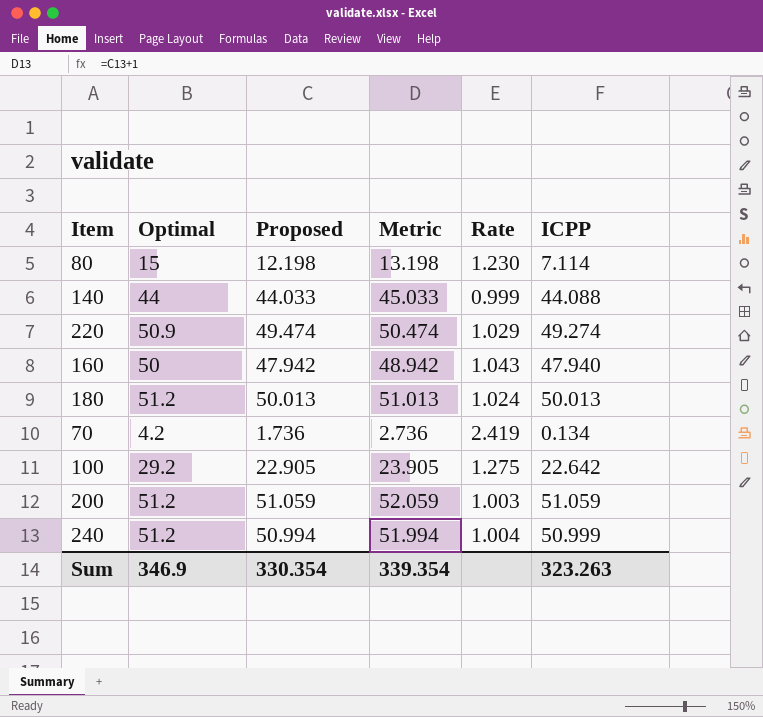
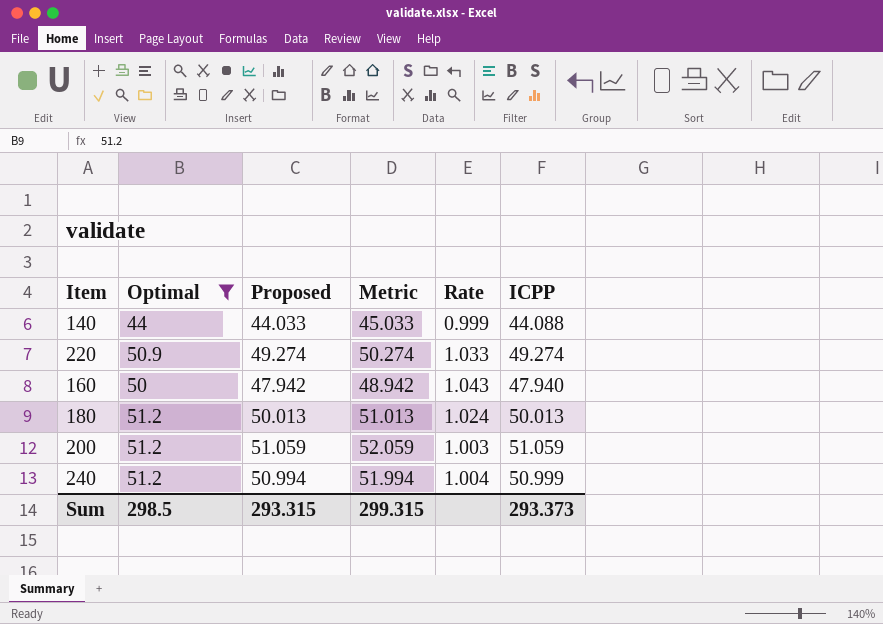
filter: none -> Optimal >= 44
220 | Proposed: 49.474 -> 49.274
220 | Metric: 50.474 -> 50.274
220 | Rate: 1.029 -> 1.033
Sum | Optimal: 346.9 -> 298.5
Sum | Proposed: 330.354 -> 293.315
Sum | Metric: 339.354 -> 299.315
Sum | ICPP: 323.263 -> 293.373

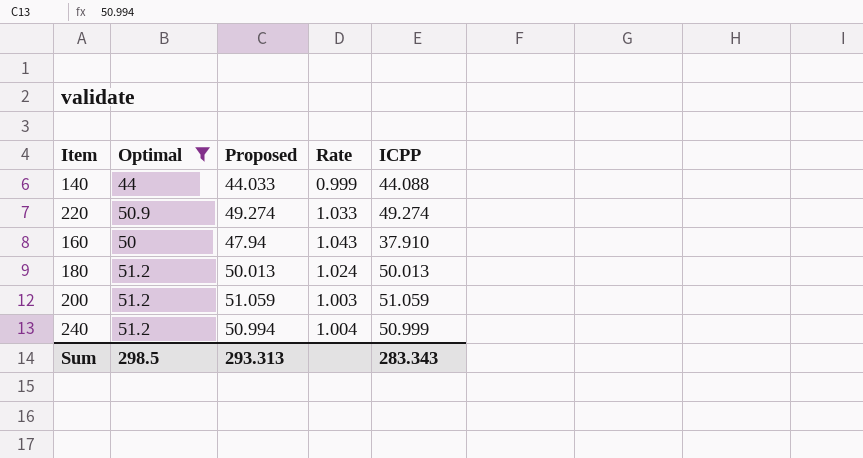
column Metric | formula: [Proposed] + 1 -> none
160 | Proposed: 47.942 -> 47.94
160 | ICPP: 47.940 -> 37.910
Sum | Proposed: 293.315 -> 293.313
Sum | ICPP: 293.373 -> 283.343

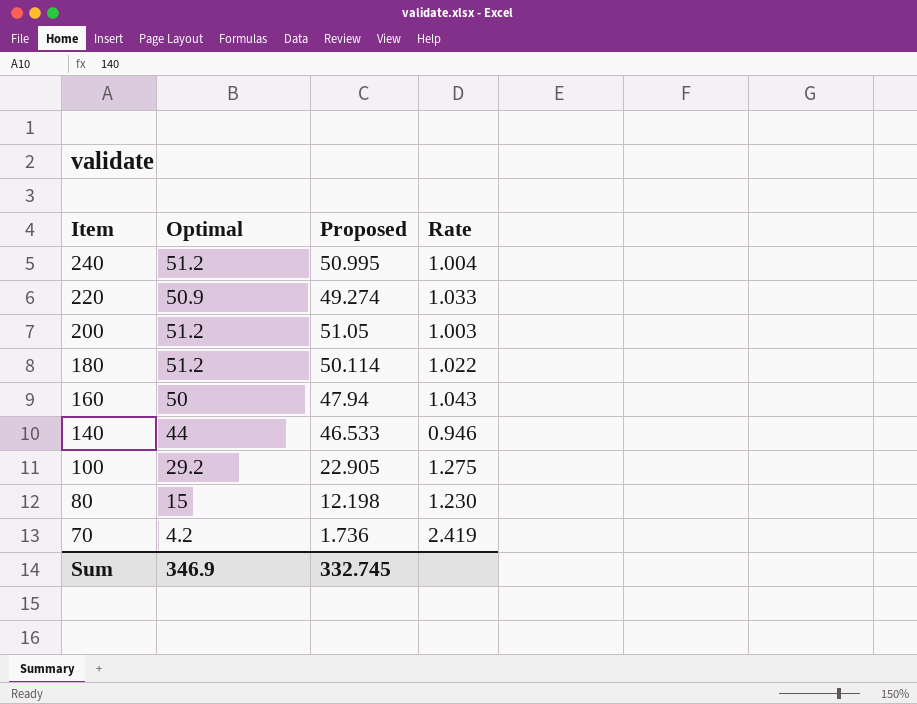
filter: Optimal >= 44 -> none
row order: none -> Item descending
column ICPP | position: 5 -> none
240 | Proposed: 50.994 -> 50.995
200 | Proposed: 51.059 -> 51.05
180 | Proposed: 50.013 -> 50.114
180 | Rate: 1.024 -> 1.022
140 | Proposed: 44.033 -> 46.533
140 | Rate: 0.999 -> 0.946
Sum | Optimal: 298.5 -> 346.9
Sum | Proposed: 293.313 -> 332.745

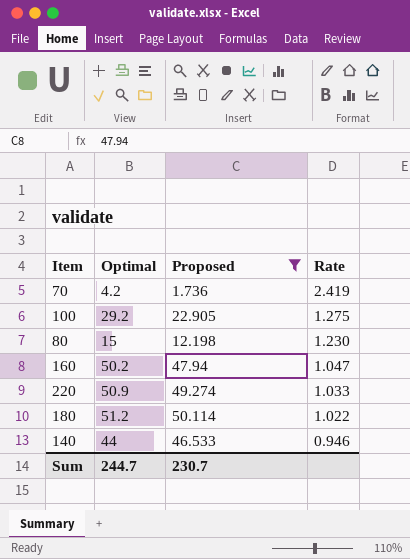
filter: none -> Proposed <= 50.114
row order: Item descending -> Rate descending
160 | Optimal: 50 -> 50.2
160 | Rate: 1.043 -> 1.047
Sum | Optimal: 346.9 -> 244.7
Sum | Proposed: 332.745 -> 230.7

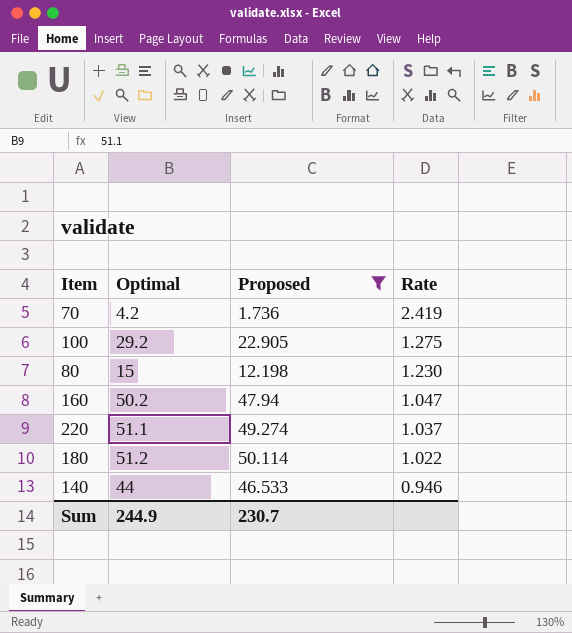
220 | Optimal: 50.9 -> 51.1
220 | Rate: 1.033 -> 1.037
Sum | Optimal: 244.7 -> 244.9

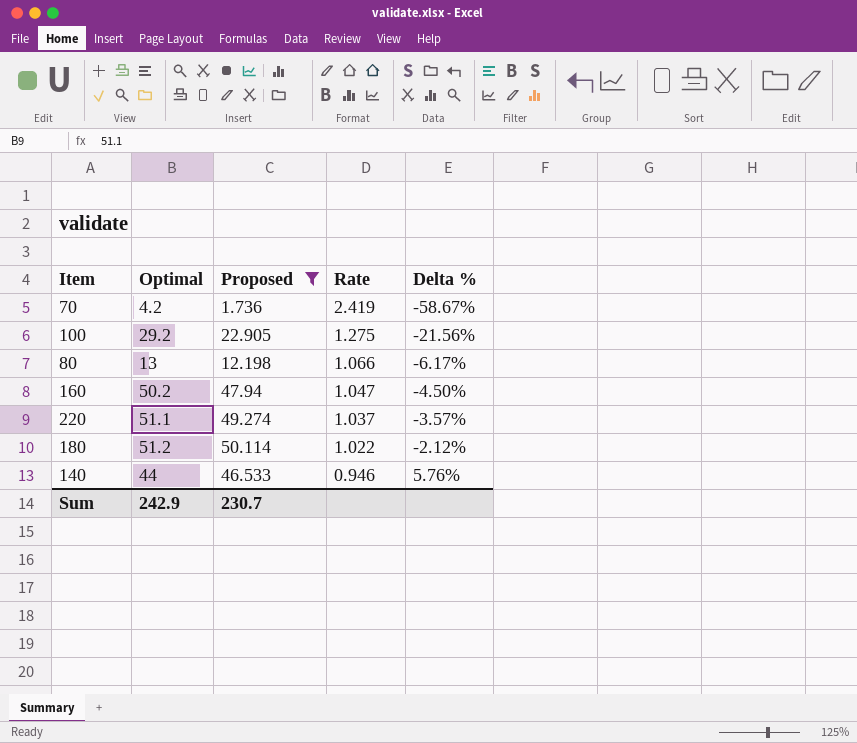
column Delta % | formula: none -> ([Proposed] - [Optimal]) / [Optimal]
80 | Optimal: 15 -> 13
80 | Rate: 1.230 -> 1.066
Sum | Optimal: 244.9 -> 242.9

